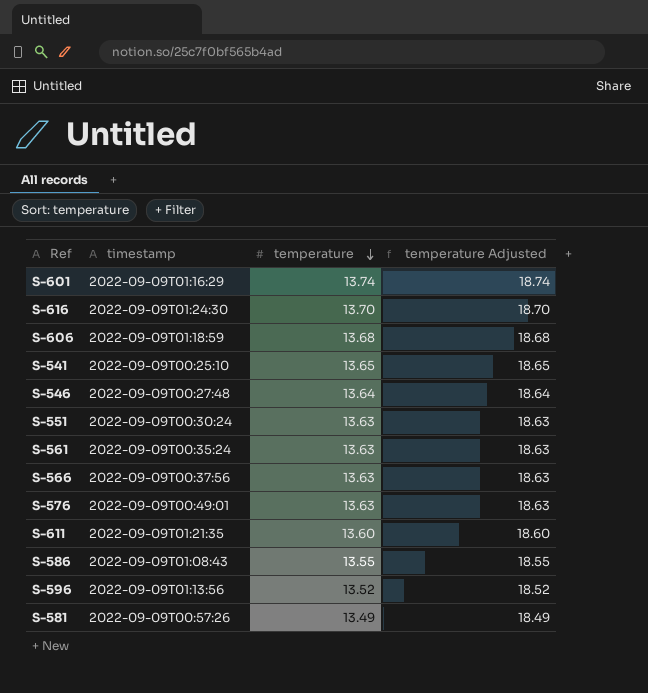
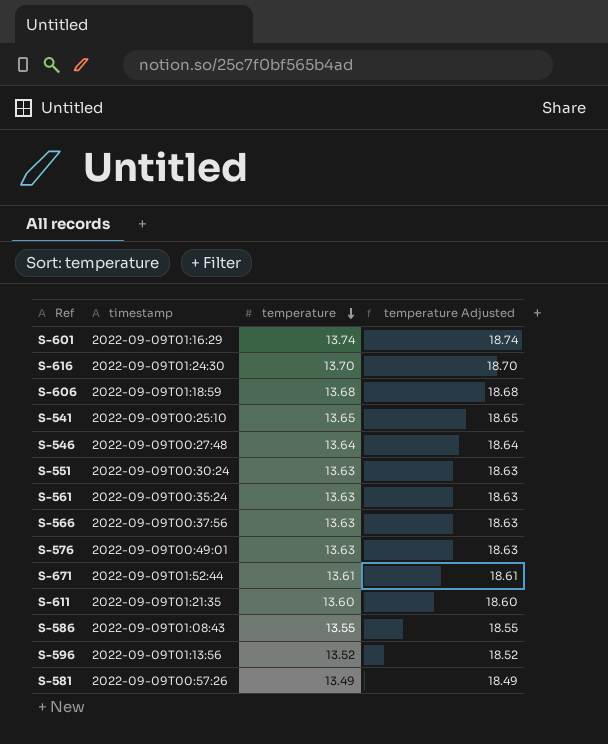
row S-671: none -> 2022-09-09T01:52:44 | 13.61 | 18.61

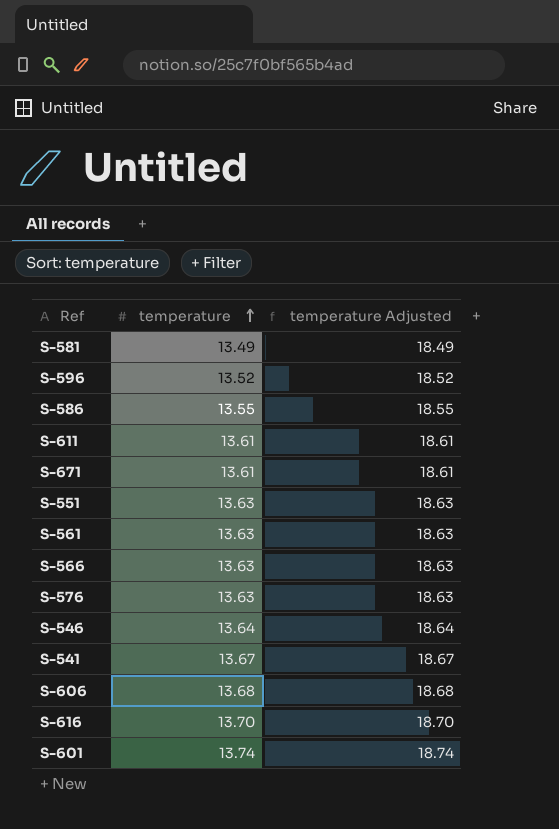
row order: temperature descending -> temperature ascending
column timestamp | position: 2 -> none
S-611 | temperature: 13.60 -> 13.61
S-611 | temperature Adjusted: 18.60 -> 18.61
S-541 | temperature: 13.65 -> 13.67
S-541 | temperature Adjusted: 18.65 -> 18.67

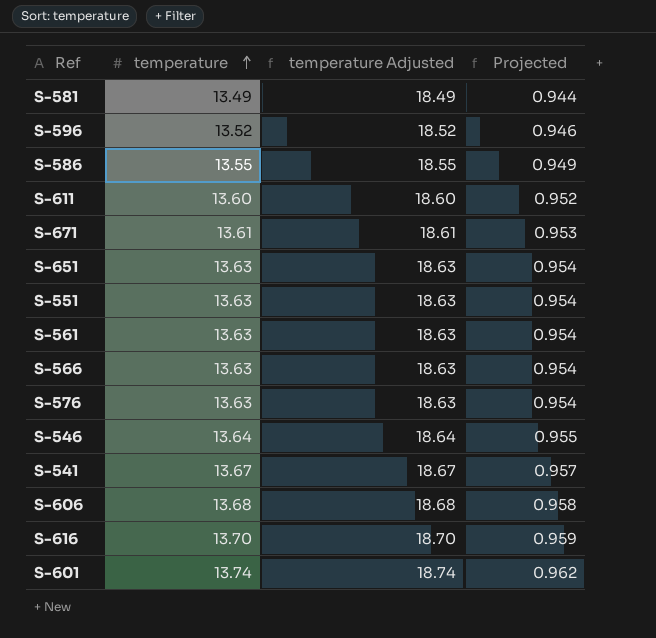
column Projected | formula: none -> [temperature] * 0.07
S-611 | temperature: 13.61 -> 13.60
S-611 | temperature Adjusted: 18.61 -> 18.60
row S-651: none -> 13.63 | 18.63 | 0.954

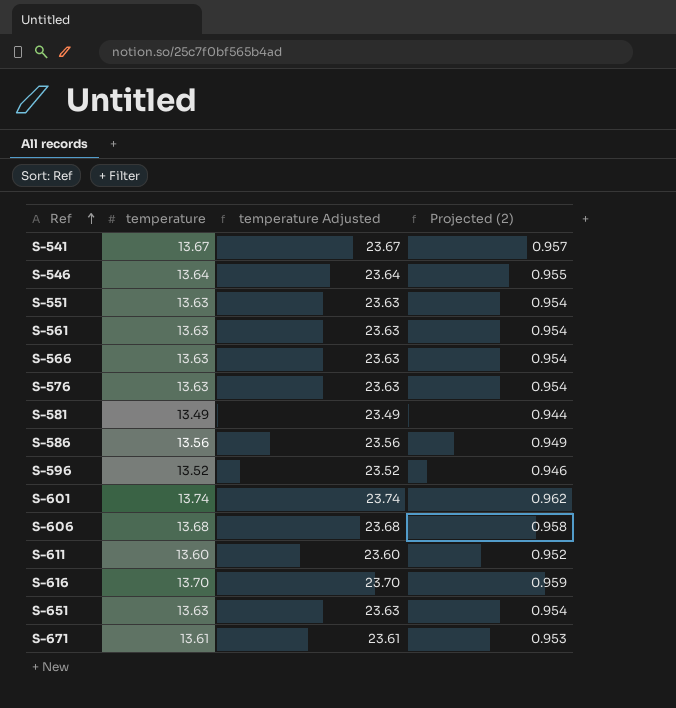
row order: temperature ascending -> Ref ascending
column temperature Adjusted | formula: [temperature] + 5 -> [temperature] + 10
column name: Projected -> Projected (2)
S-586 | temperature: 13.55 -> 13.56

